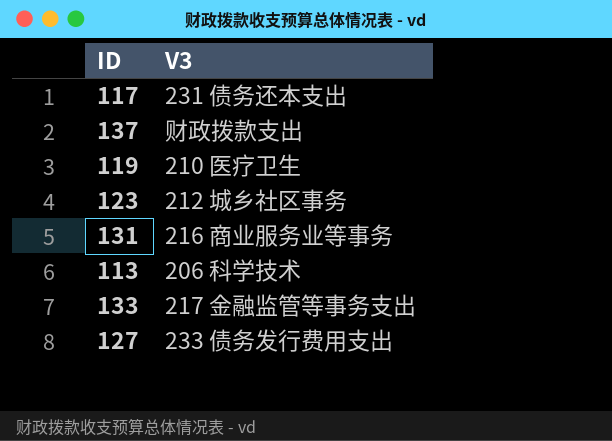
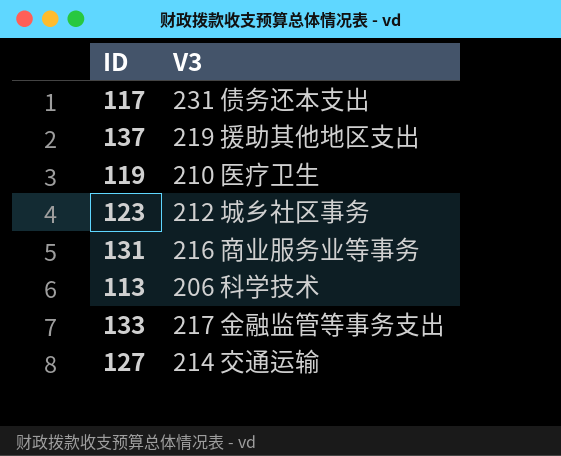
137 | V3: 财政拨款支出 -> 219 援助其他地区支出
127 | V3: 233 债务发行费用支出 -> 214 交通运输

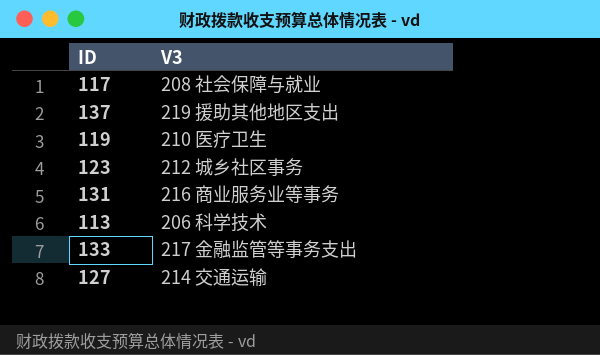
117 | V3: 231 债务还本支出 -> 208 社会保障与就业

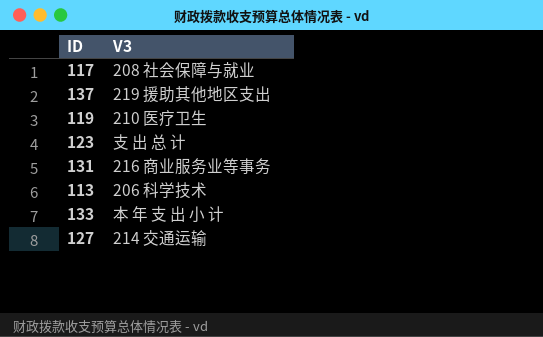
123 | V3: 212 城乡社区事务 -> 支 出 总 计
133 | V3: 217 金融监管等事务支出 -> 本 年 支 出 小 计

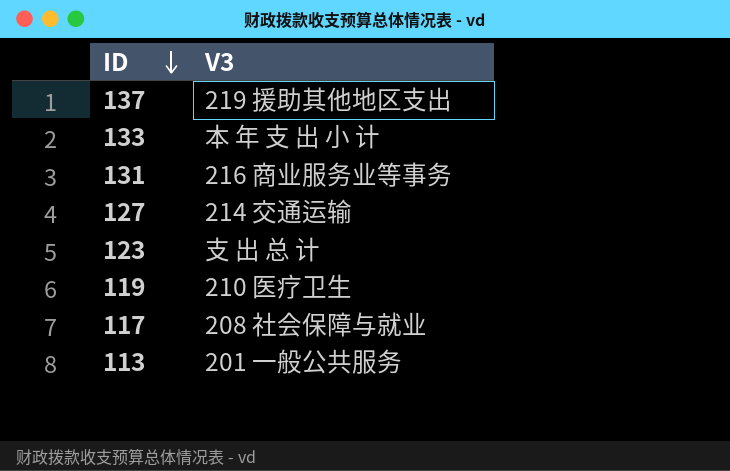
row order: none -> ID descending
113 | V3: 206 科学技术 -> 201 一般公共服务

